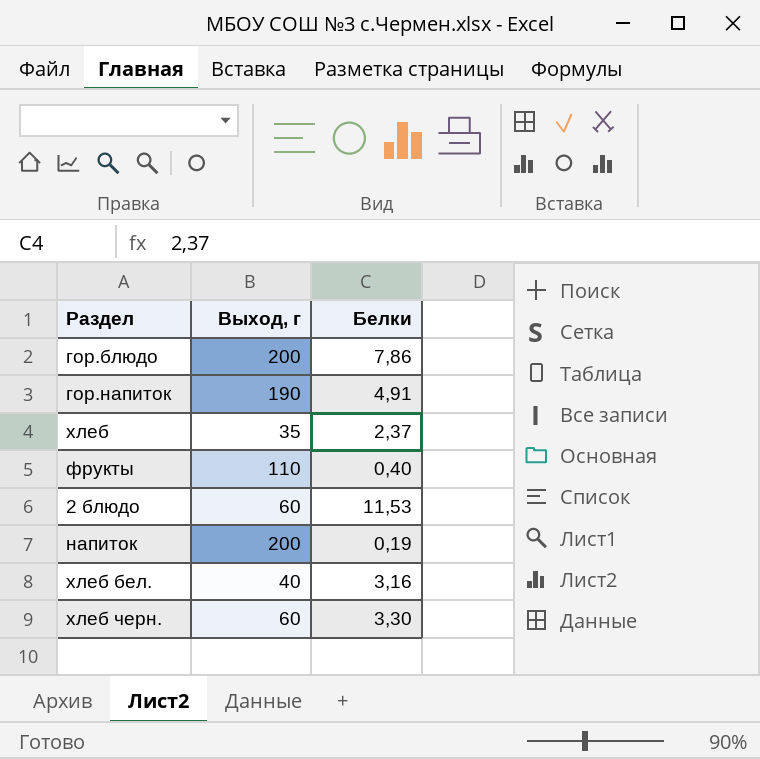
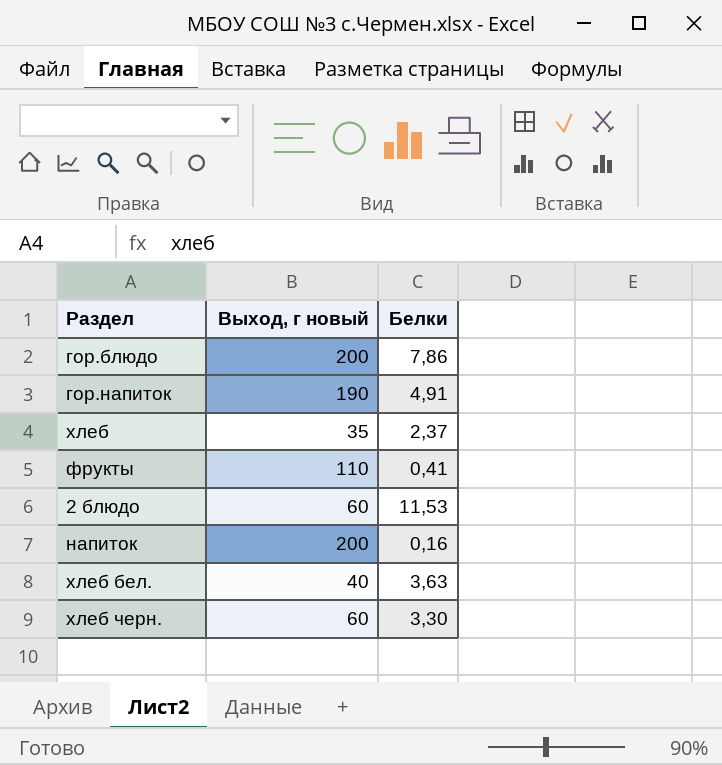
column name: Выход, г -> Выход, г новый
фрукты | Белки: 0,40 -> 0,41
напиток | Белки: 0,19 -> 0,16
хлеб бел. | Белки: 3,16 -> 3,63

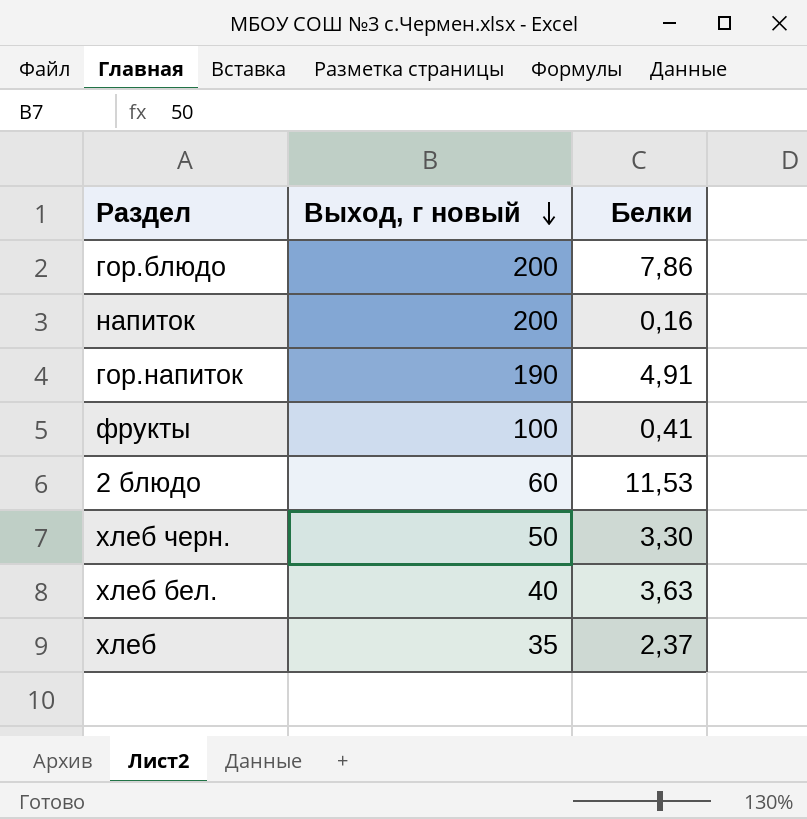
row order: none -> Выход, г новый descending
фрукты | Выход, г новый: 110 -> 100
хлеб черн. | Выход, г новый: 60 -> 50

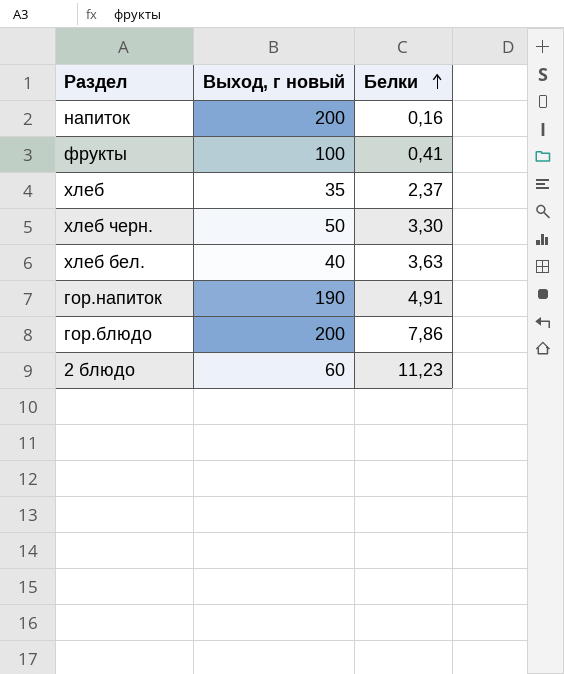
row order: Выход, г новый descending -> Белки ascending
2 блюдо | Белки: 11,53 -> 11,23

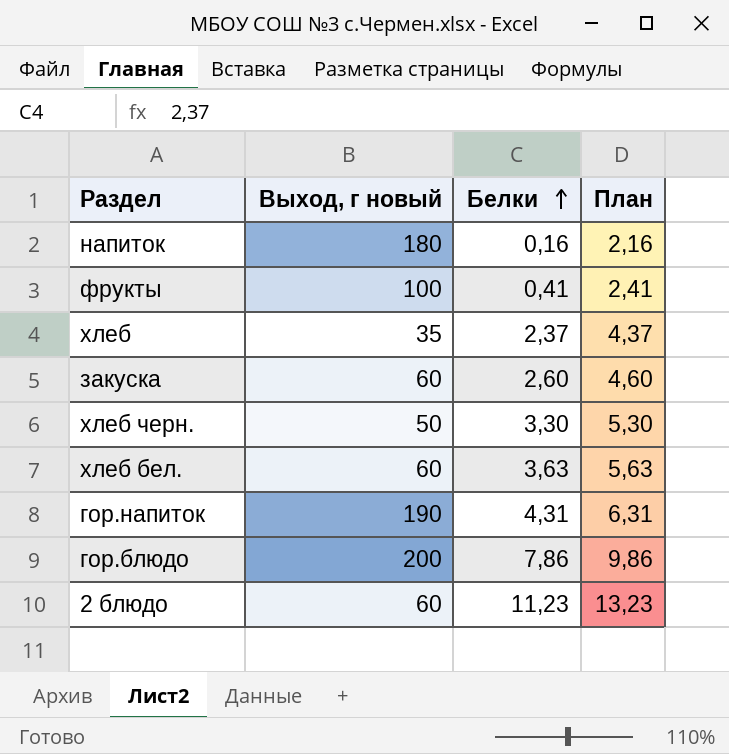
column План | formula: none -> [Белки] + 2
напиток | Выход, г новый: 200 -> 180
row закуска: none -> 60 | 2,60 | 4,60
хлеб бел. | Выход, г новый: 40 -> 60
гор.напиток | Белки: 4,91 -> 4,31

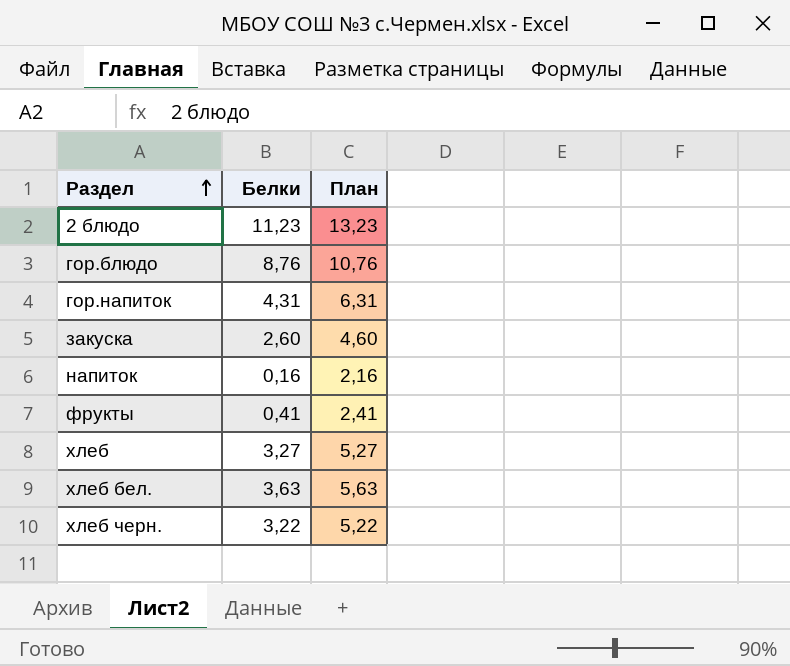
row order: Белки ascending -> Раздел ascending
column Выход, г новый | position: 2 -> none
гор.блюдо | Белки: 7,86 -> 8,76
гор.блюдо | План: 9,86 -> 10,76
хлеб | Белки: 2,37 -> 3,27
хлеб | План: 4,37 -> 5,27
хлеб черн. | Белки: 3,30 -> 3,22
хлеб черн. | План: 5,30 -> 5,22

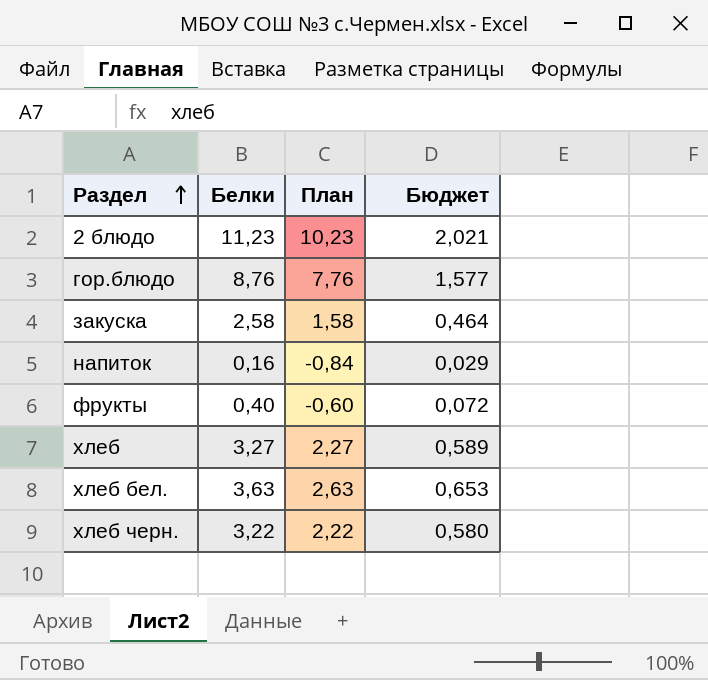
column План | formula: [Белки] + 2 -> [Белки] - 1
column Бюджет | formula: none -> [Белки] * 0,18
row гор.напиток: 4,31 | 6,31 -> none
закуска | Белки: 2,60 -> 2,58
фрукты | Белки: 0,41 -> 0,40

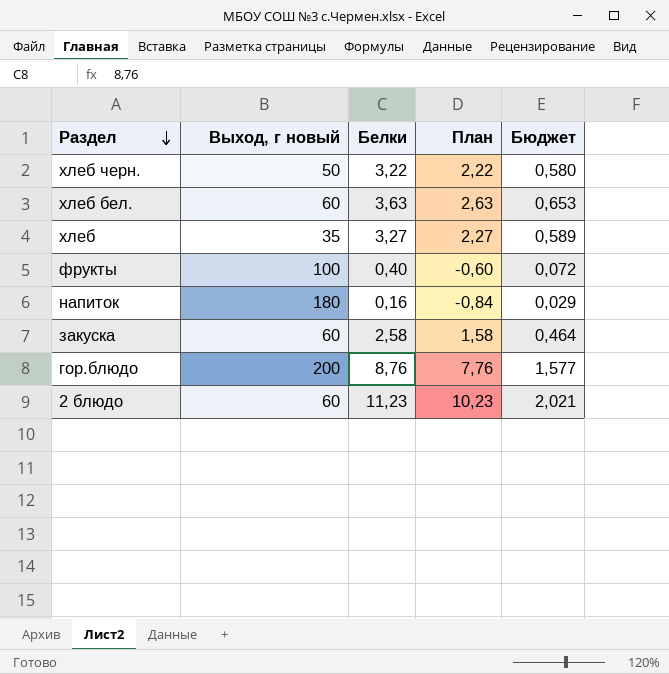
row order: Раздел ascending -> Раздел descending
column Выход, г новый | position: none -> 2

